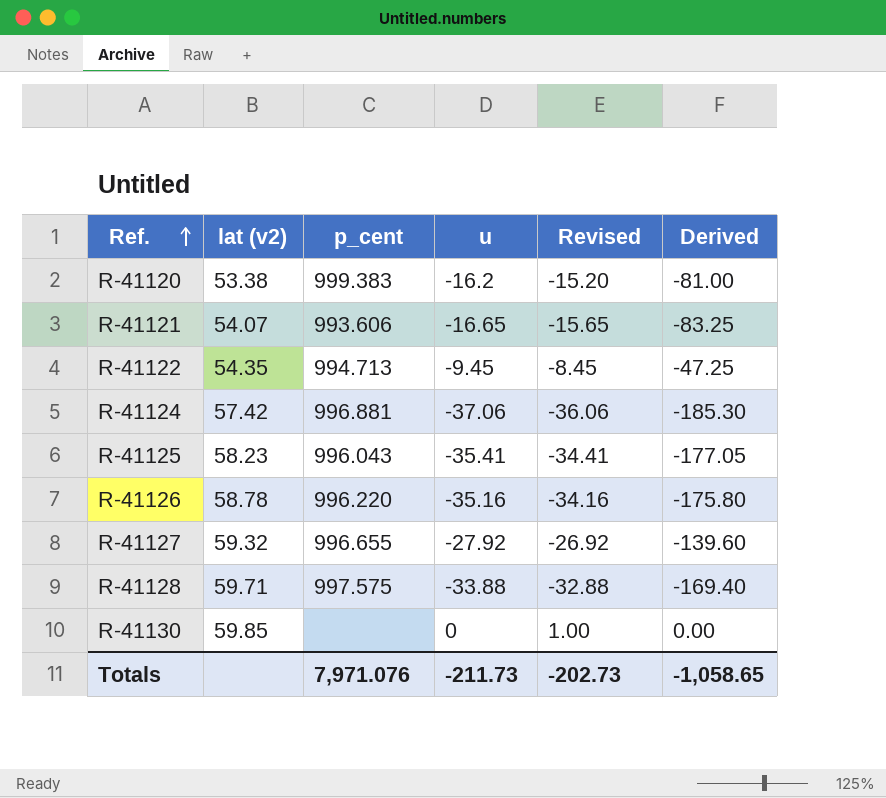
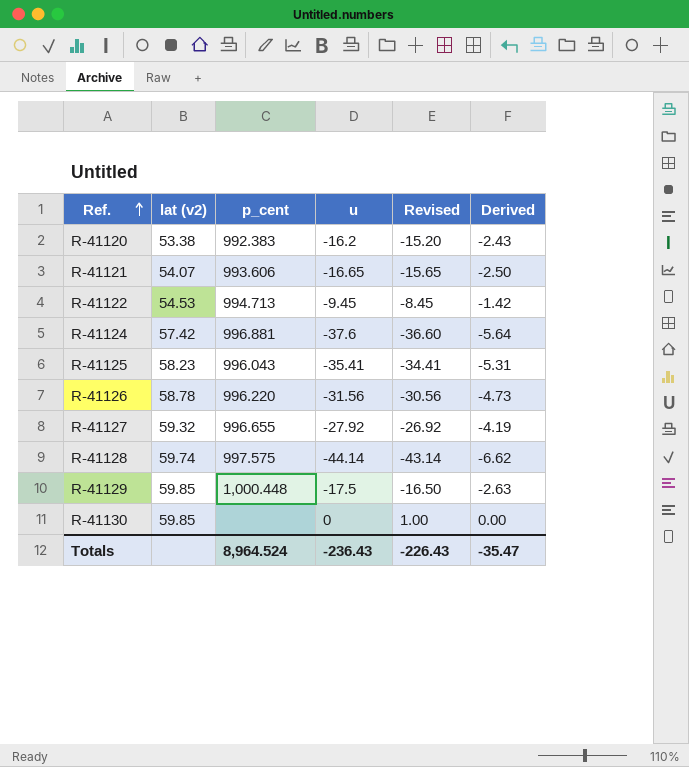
column Derived | formula: [u] * 5 -> [u] * 0.15
R-41120 | p_cent: 999.383 -> 992.383
R-41122 | lat (v2): 54.35 -> 54.53
R-41124 | u: -37.06 -> -37.6
R-41124 | Revised: -36.06 -> -36.60
R-41126 | u: -35.16 -> -31.56
R-41126 | Revised: -34.16 -> -30.56
R-41128 | lat (v2): 59.71 -> 59.74
R-41128 | u: -33.88 -> -44.14
R-41128 | Revised: -32.88 -> -43.14
row R-41129: none -> 59.85 | 1,000.448 | -17.5 | -16.50 | -2.63
Totals | p_cent: 7,971.076 -> 8,964.524
Totals | u: -211.73 -> -236.43
Totals | Revised: -202.73 -> -226.43
Totals | Derived: -1,058.65 -> -35.47

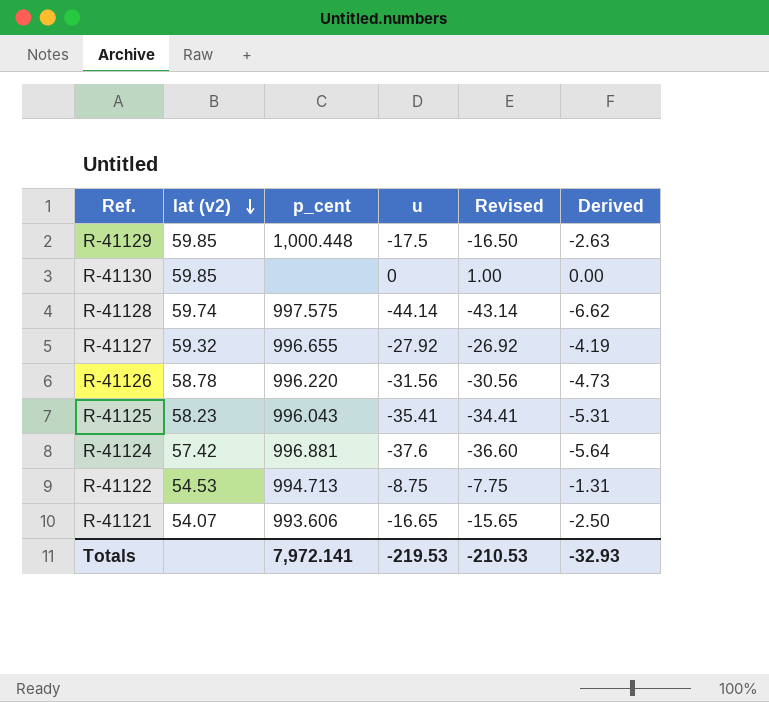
row order: Ref. ascending -> lat (v2) descending
row R-41120: 53.38 | 992.383 | -16.2 | -15.20 | -2.43 -> none
R-41122 | u: -9.45 -> -8.75
R-41122 | Revised: -8.45 -> -7.75
R-41122 | Derived: -1.42 -> -1.31
Totals | p_cent: 8,964.524 -> 7,972.141
Totals | u: -236.43 -> -219.53
Totals | Revised: -226.43 -> -210.53
Totals | Derived: -35.47 -> -32.93

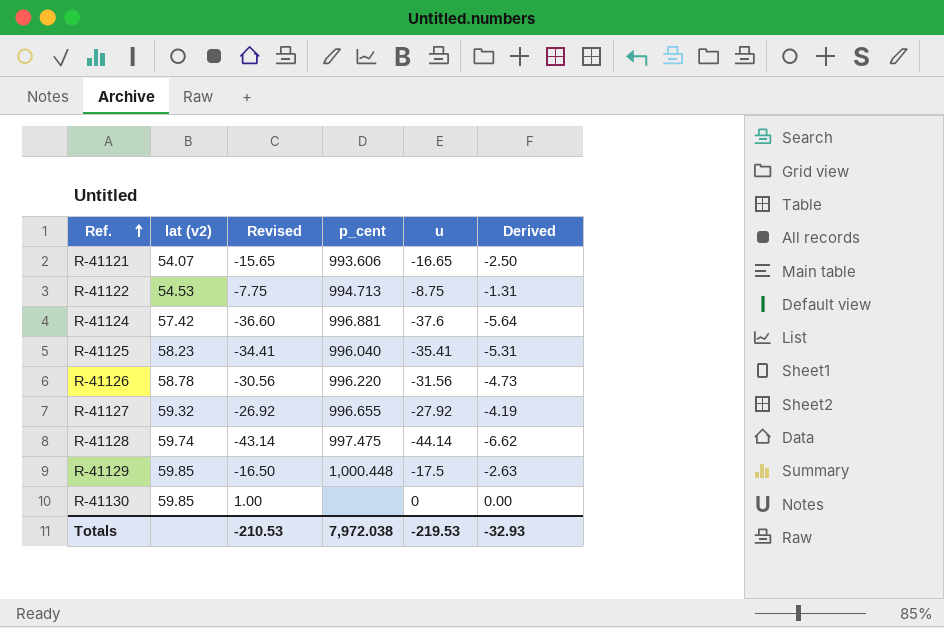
row order: lat (v2) descending -> Ref. ascending
column Revised | position: 5 -> 3
R-41125 | p_cent: 996.043 -> 996.040
R-41128 | p_cent: 997.575 -> 997.475
Totals | p_cent: 7,972.141 -> 7,972.038

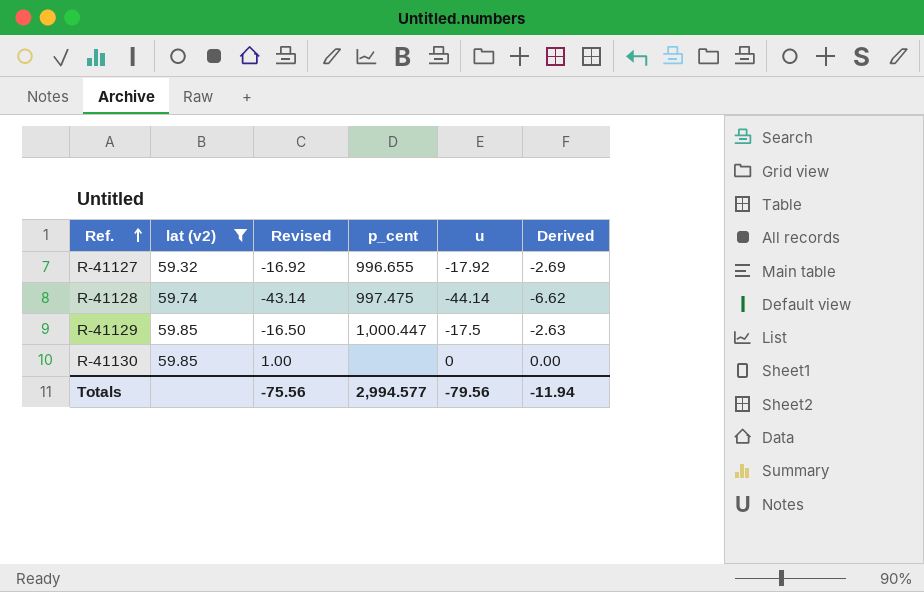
filter: none -> lat (v2) >= 59.32
R-41127 | Revised: -26.92 -> -16.92
R-41127 | u: -27.92 -> -17.92
R-41127 | Derived: -4.19 -> -2.69
R-41129 | p_cent: 1,000.448 -> 1,000.447
Totals | Revised: -210.53 -> -75.56
Totals | p_cent: 7,972.038 -> 2,994.577
Totals | u: -219.53 -> -79.56
Totals | Derived: -32.93 -> -11.94

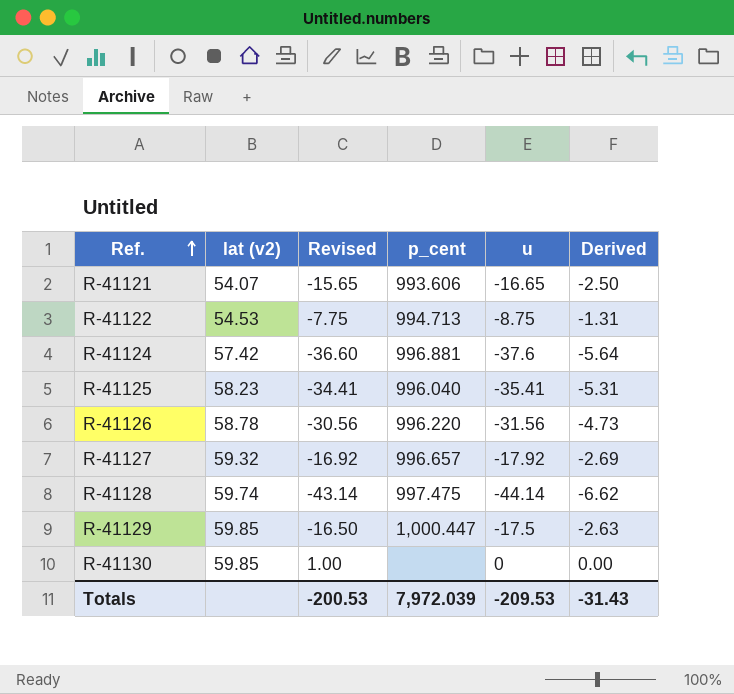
filter: lat (v2) >= 59.32 -> none
R-41127 | p_cent: 996.655 -> 996.657
Totals | Revised: -75.56 -> -200.53
Totals | p_cent: 2,994.577 -> 7,972.039
Totals | u: -79.56 -> -209.53
Totals | Derived: -11.94 -> -31.43

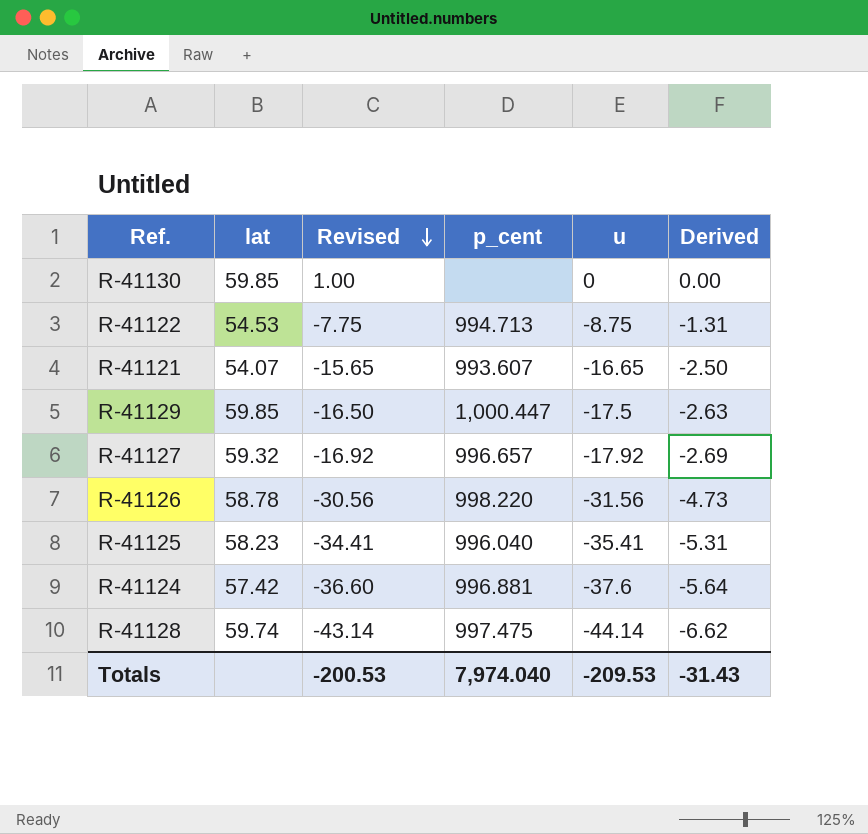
row order: Ref. ascending -> Revised descending
column name: lat (v2) -> lat
R-41121 | p_cent: 993.606 -> 993.607
R-41126 | p_cent: 996.220 -> 998.220
Totals | p_cent: 7,972.039 -> 7,974.040

